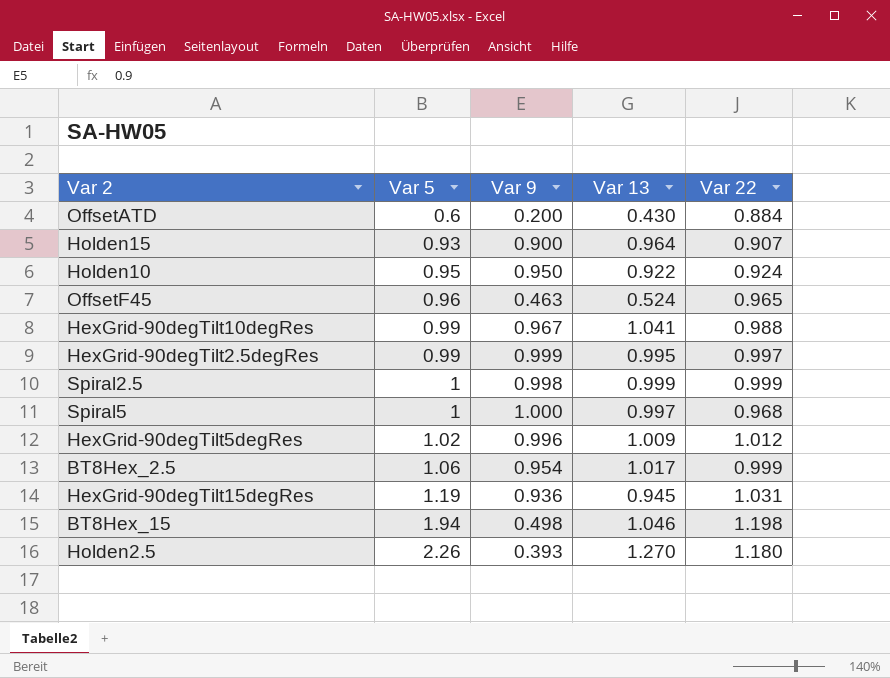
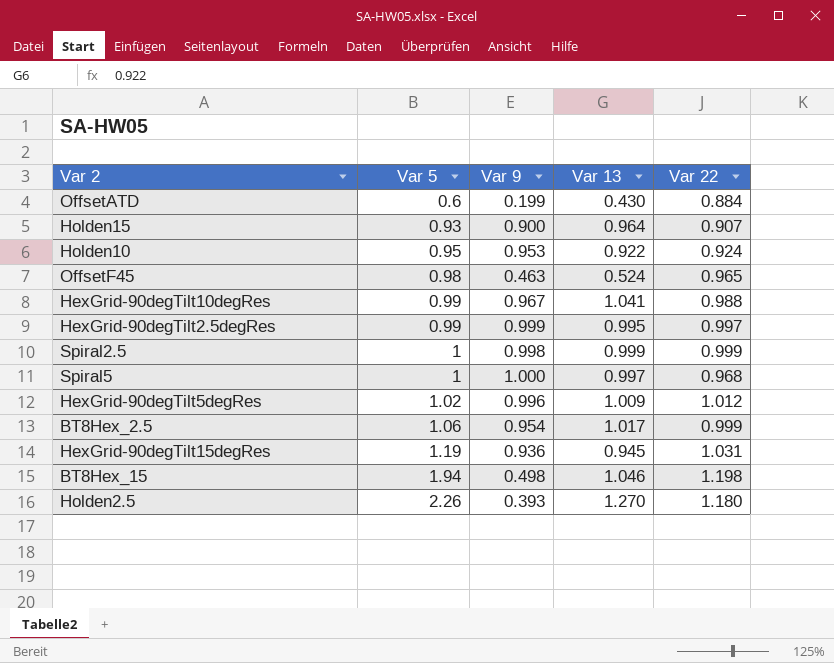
OffsetATD | Var 9: 0.200 -> 0.199
Holden10 | Var 9: 0.950 -> 0.953
OffsetF45 | Var 5: 0.96 -> 0.98

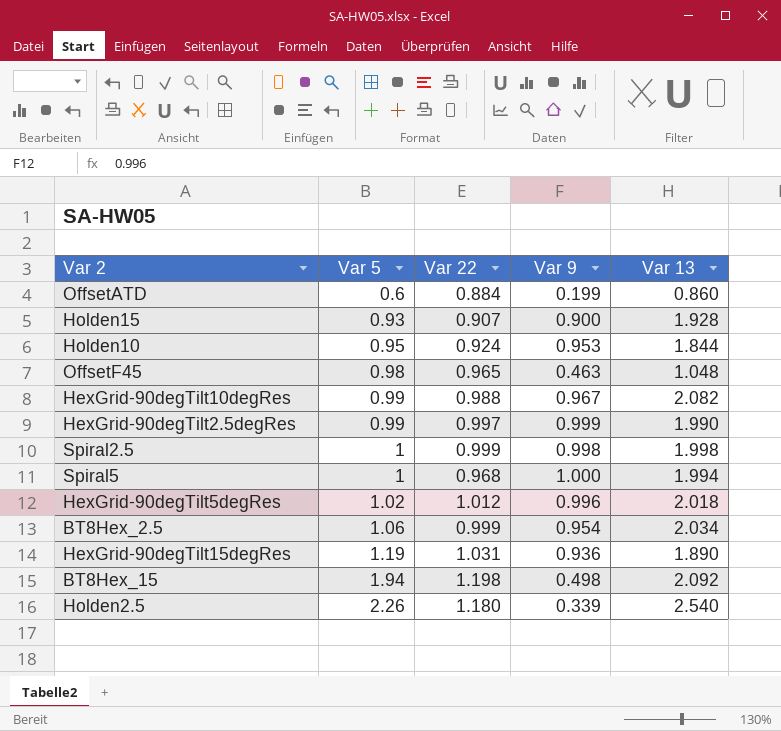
column Var 22 | position: 5 -> 3
OffsetATD | Var 13: 0.430 -> 0.860
Holden15 | Var 13: 0.964 -> 1.928
Holden10 | Var 13: 0.922 -> 1.844
OffsetF45 | Var 13: 0.524 -> 1.048
HexGrid-90degTilt10degRes | Var 13: 1.041 -> 2.082
HexGrid-90degTilt2.5degRes | Var 13: 0.995 -> 1.990
Spiral2.5 | Var 13: 0.999 -> 1.998
Spiral5 | Var 13: 0.997 -> 1.994
HexGrid-90degTilt5degRes | Var 13: 1.009 -> 2.018
BT8Hex_2.5 | Var 13: 1.017 -> 2.034
HexGrid-90degTilt15degRes | Var 13: 0.945 -> 1.890
BT8Hex_15 | Var 13: 1.046 -> 2.092
Holden2.5 | Var 9: 0.393 -> 0.339
Holden2.5 | Var 13: 1.270 -> 2.540

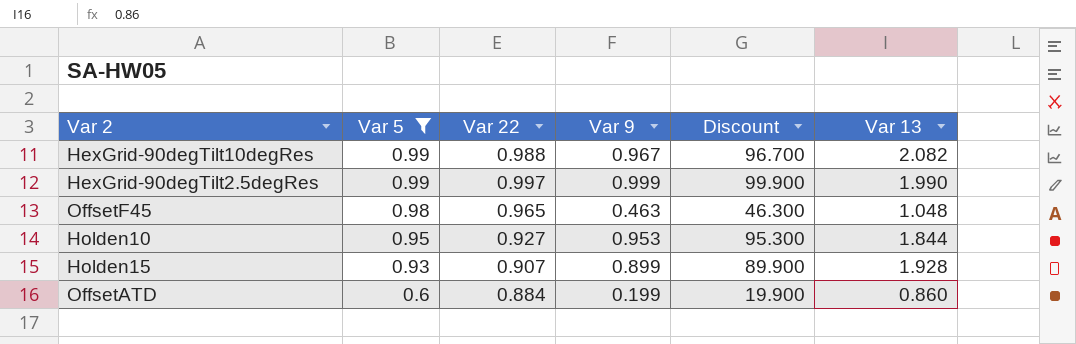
filter: none -> Var 5 <= 0.99
row order: Var 5 ascending -> Var 5 descending
column Discount | formula: none -> [Var 9] * 100
Holden10 | Var 22: 0.924 -> 0.927
Holden15 | Var 9: 0.900 -> 0.899

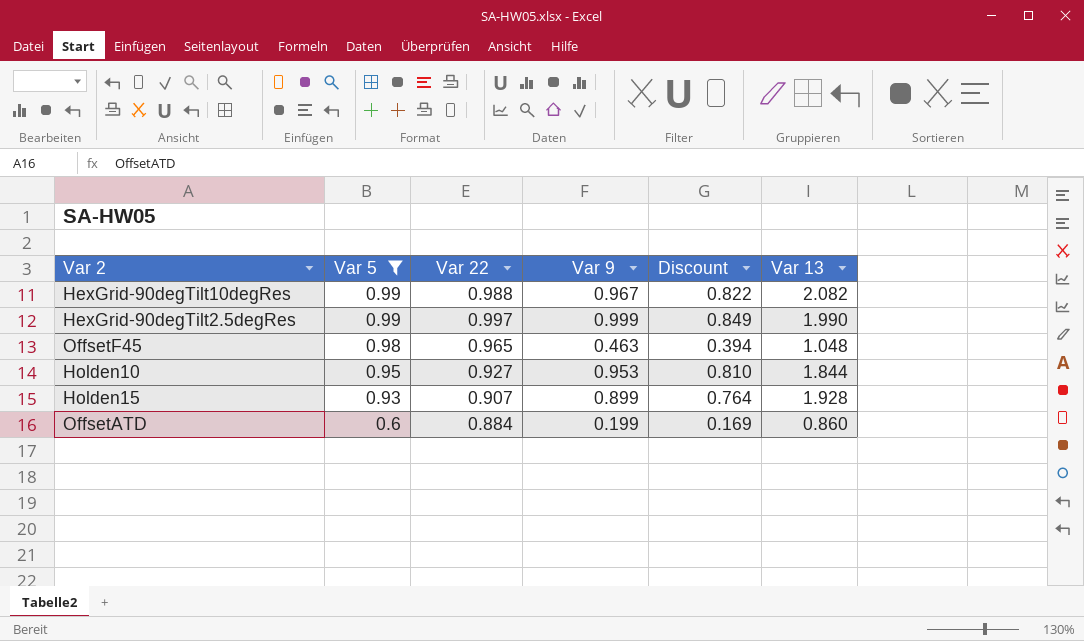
column Discount | formula: [Var 9] * 100 -> [Var 9] * 0.85

